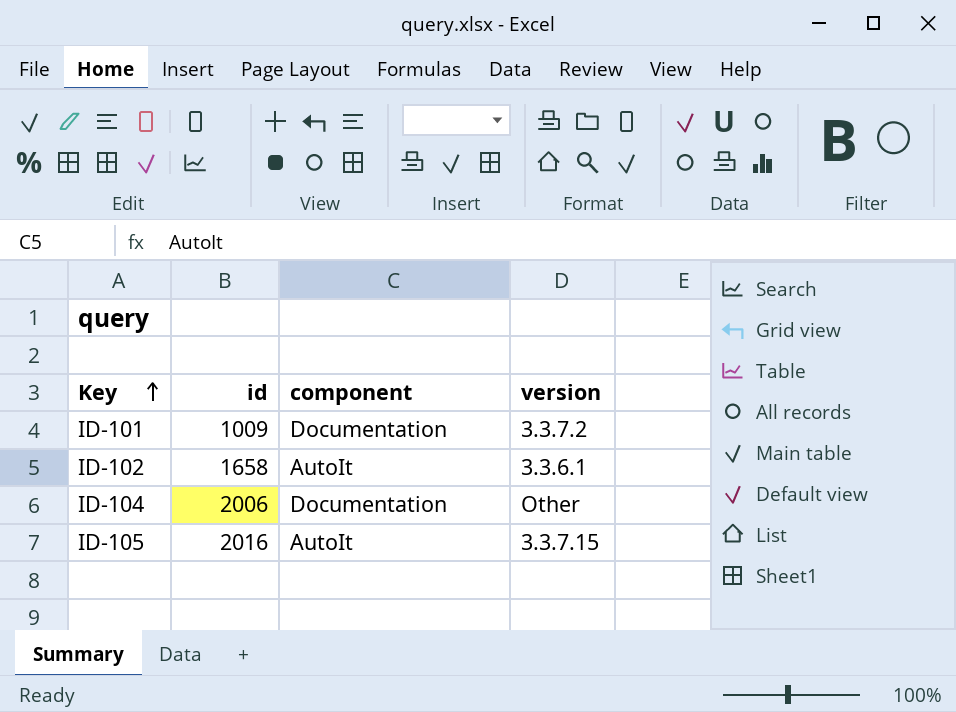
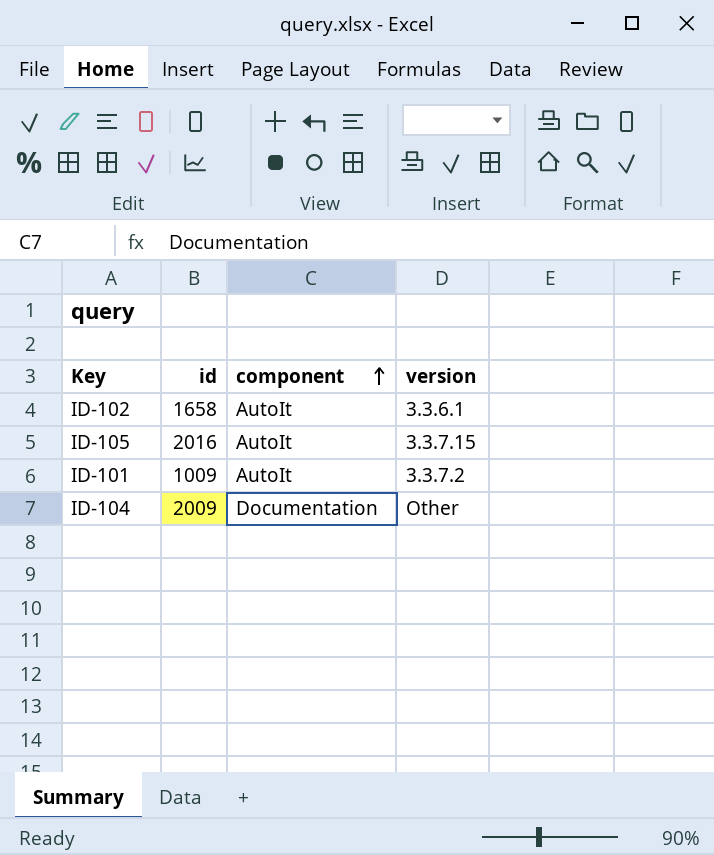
row order: Key ascending -> component ascending
ID-101 | component: Documentation -> AutoIt
ID-104 | id: 2006 -> 2009

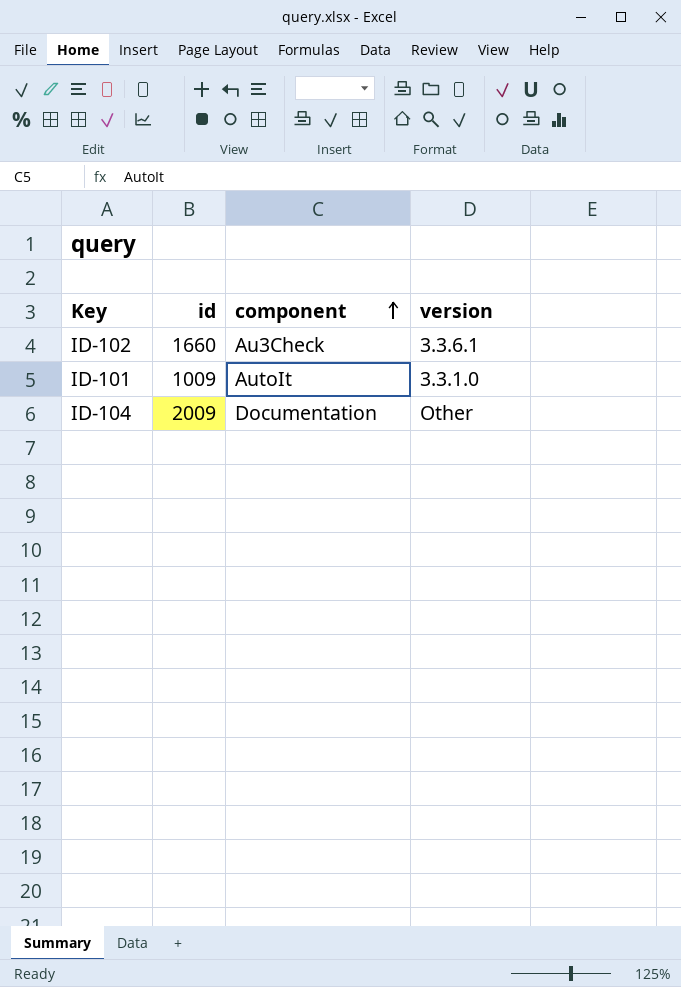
row ID-105: 2016 | AutoIt | 3.3.7.15 -> none
ID-102 | id: 1658 -> 1660
ID-102 | component: AutoIt -> Au3Check
ID-101 | version: 3.3.7.2 -> 3.3.1.0

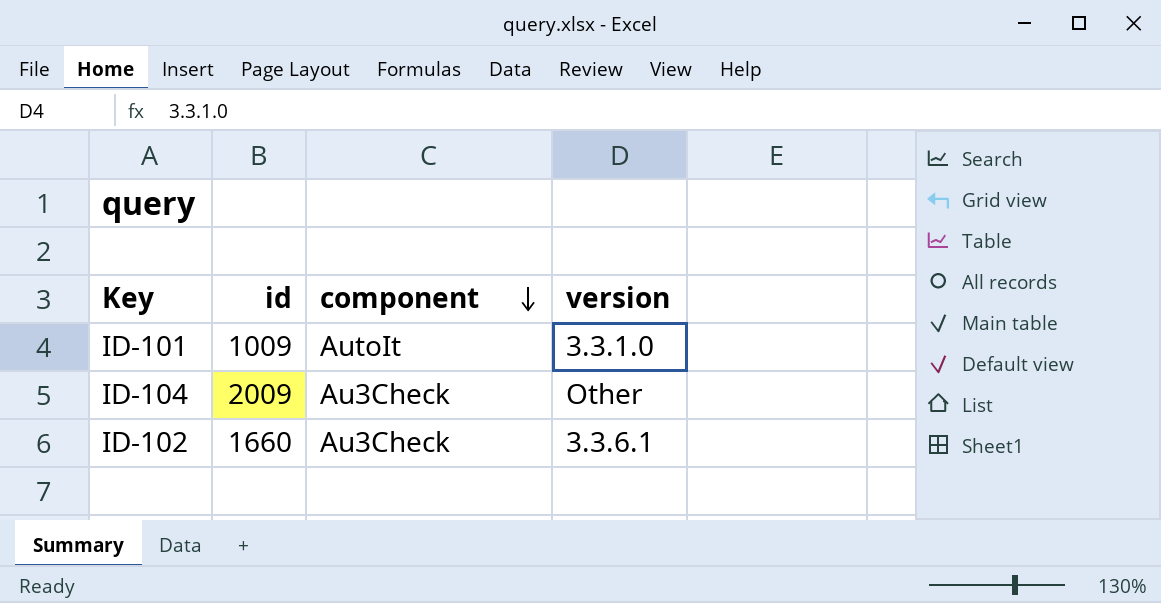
row order: component ascending -> component descending
ID-104 | component: Documentation -> Au3Check

